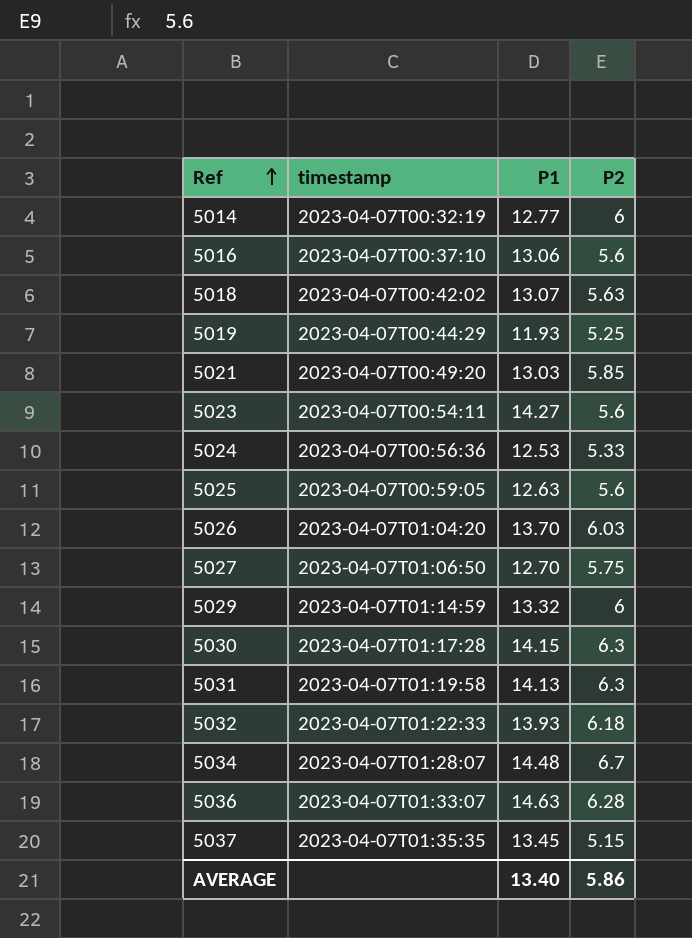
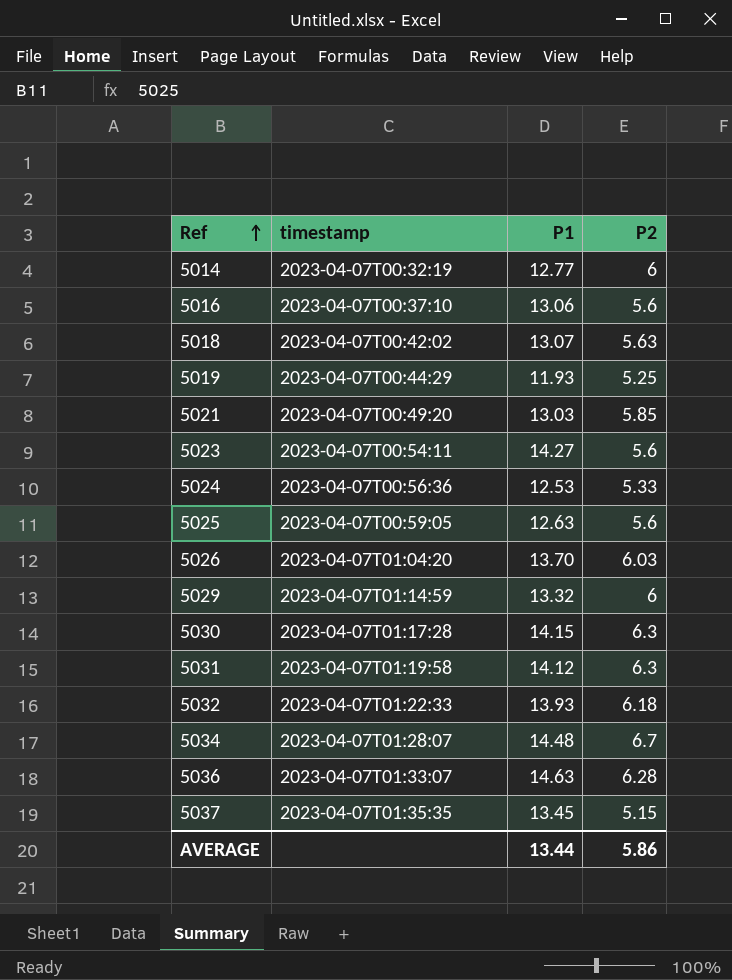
row 5027: 2023-04-07T01:06:50 | 12.70 | 5.75 -> none
5031 | P1: 14.13 -> 14.12
AVERAGE | P1: 13.40 -> 13.44

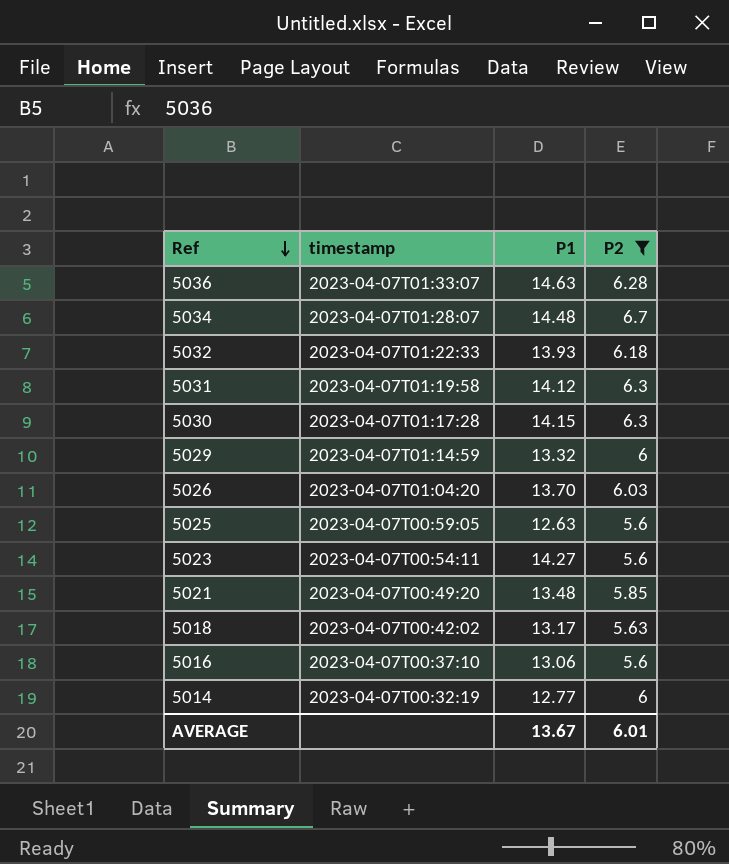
filter: none -> P2 >= 5.6
row order: Ref ascending -> Ref descending
5021 | P1: 13.03 -> 13.48
5018 | P1: 13.07 -> 13.17
AVERAGE | P1: 13.44 -> 13.67
AVERAGE | P2: 5.86 -> 6.01

